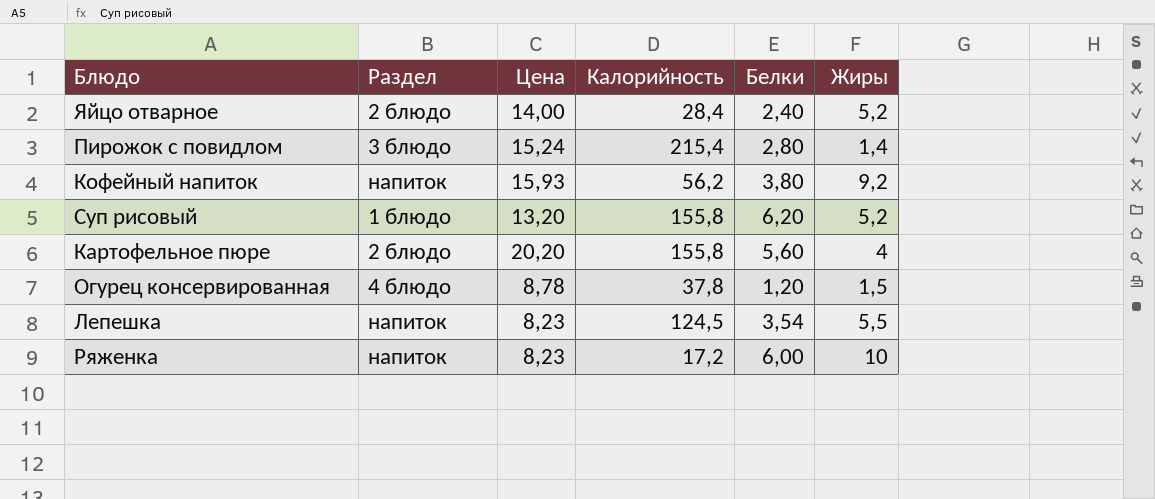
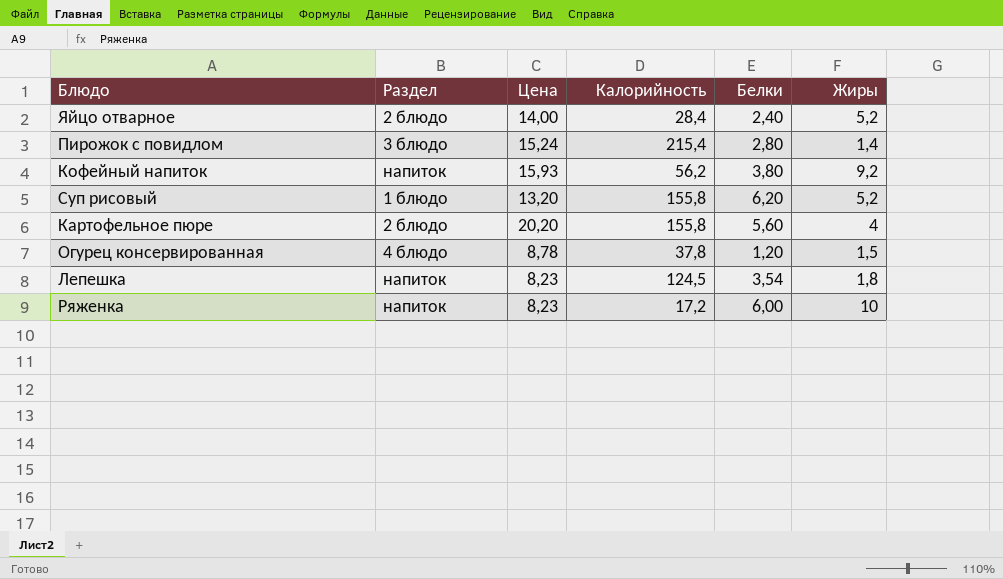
Лепешка | Жиры: 5,5 -> 1,8

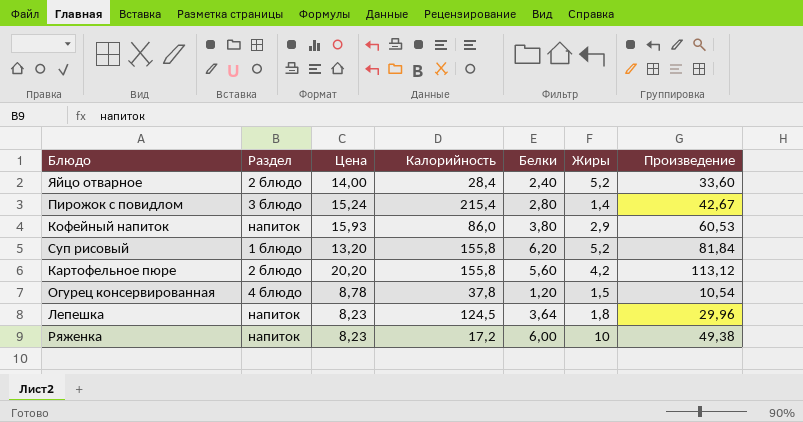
column Произведение | formula: none -> [Цена] * [Белки]
Кофейный напиток | Калорийность: 56,2 -> 86,0
Кофейный напиток | Жиры: 9,2 -> 2,9
Картофельное пюре | Жиры: 4 -> 4,2
Лепешка | Белки: 3,54 -> 3,64

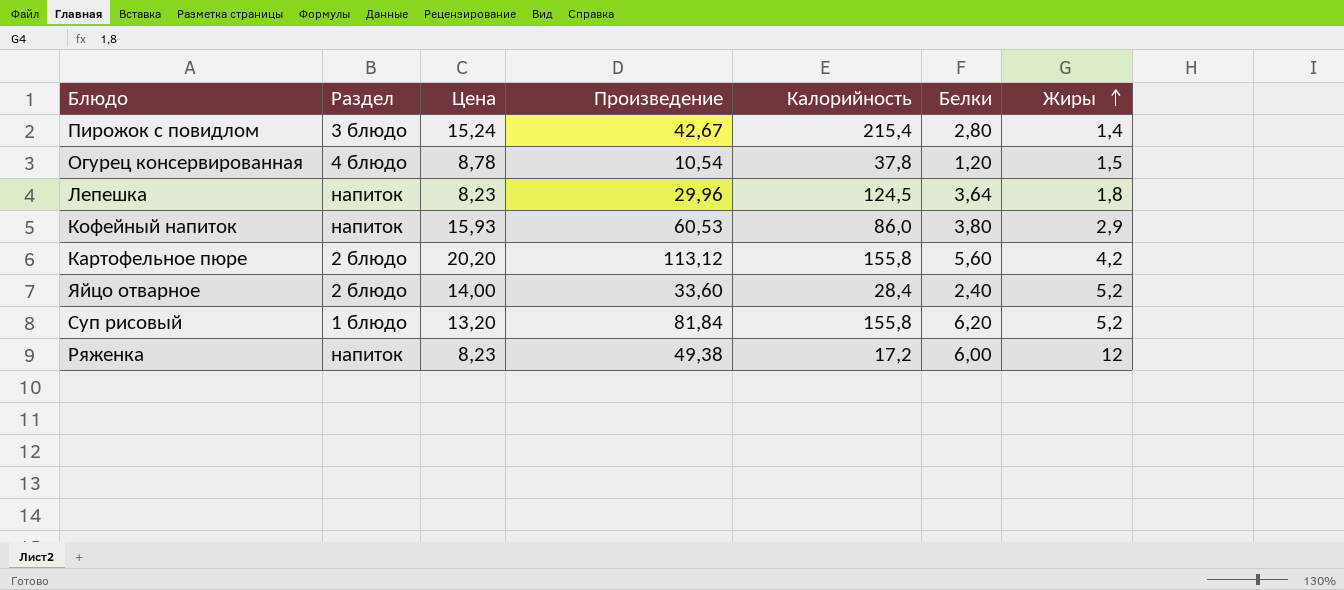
row order: none -> Жиры ascending
column Произведение | position: 7 -> 4
Ряженка | Жиры: 10 -> 12

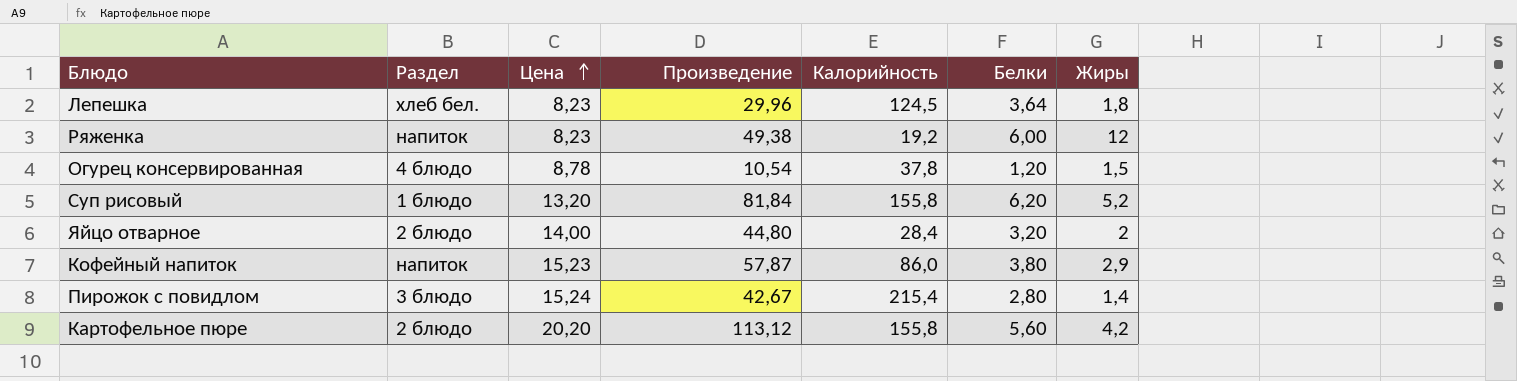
row order: Жиры ascending -> Цена ascending
Лепешка | Раздел: напиток -> хлеб бел.
Ряженка | Калорийность: 17,2 -> 19,2
Яйцо отварное | Произведение: 33,60 -> 44,80
Яйцо отварное | Белки: 2,40 -> 3,20
Яйцо отварное | Жиры: 5,2 -> 2
Кофейный напиток | Цена: 15,93 -> 15,23
Кофейный напиток | Произведение: 60,53 -> 57,87

